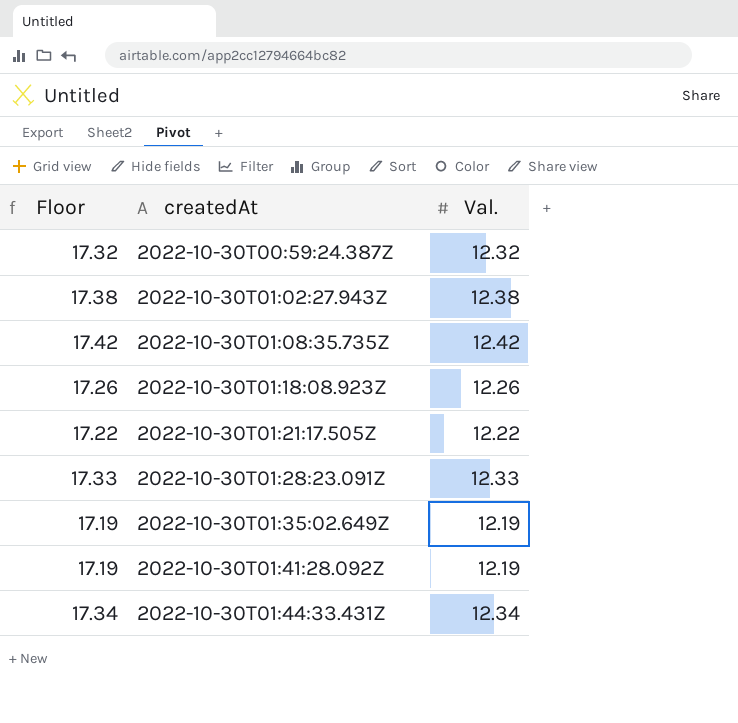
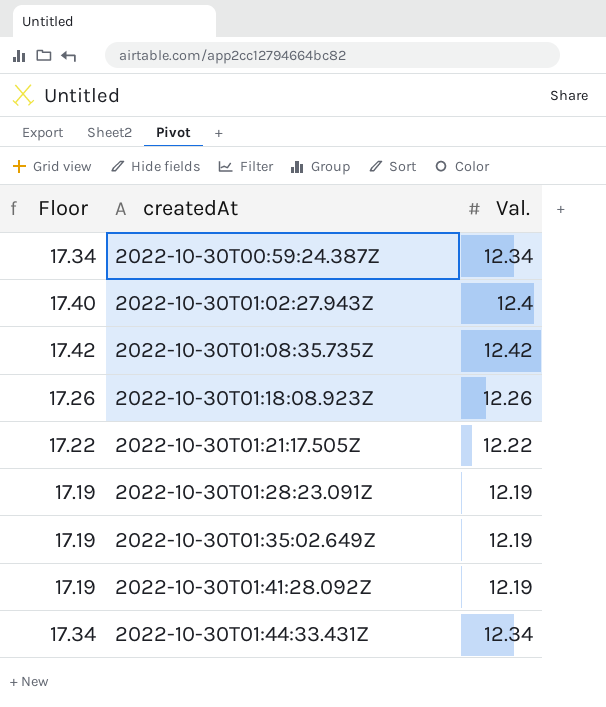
2022-10-30T00:59:24.387Z | Floor: 17.32 -> 17.34
2022-10-30T00:59:24.387Z | Val.: 12.32 -> 12.34
2022-10-30T01:02:27.943Z | Floor: 17.38 -> 17.40
2022-10-30T01:02:27.943Z | Val.: 12.38 -> 12.4
2022-10-30T01:28:23.091Z | Floor: 17.33 -> 17.19
2022-10-30T01:28:23.091Z | Val.: 12.33 -> 12.19

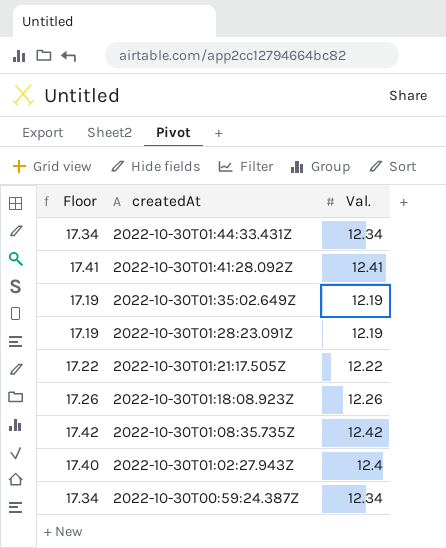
row order: createdAt ascending -> createdAt descending
2022-10-30T01:41:28.092Z | Floor: 17.19 -> 17.41
2022-10-30T01:41:28.092Z | Val.: 12.19 -> 12.41

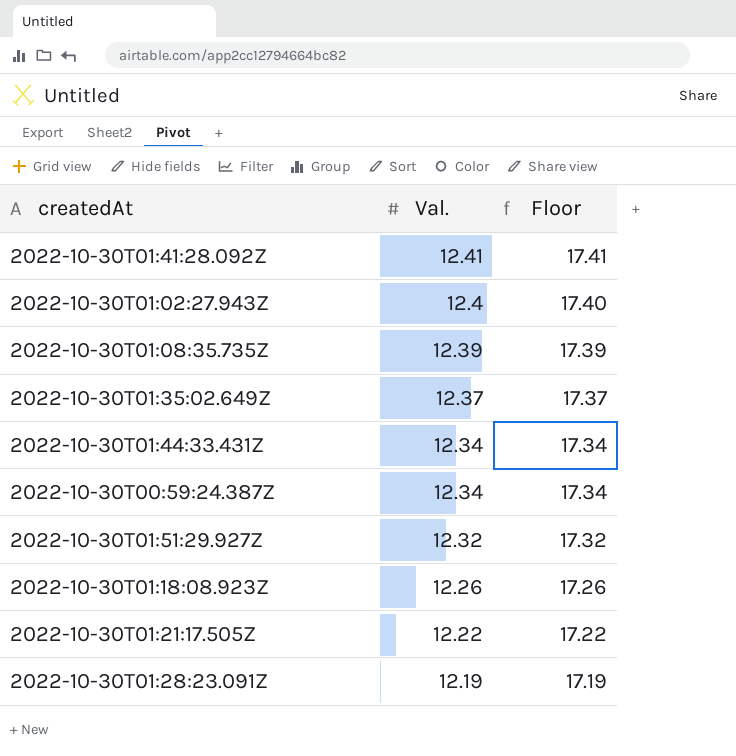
row order: createdAt descending -> Val. descending
column Floor | position: 1 -> 3
2022-10-30T01:08:35.735Z | Val.: 12.42 -> 12.39
2022-10-30T01:08:35.735Z | Floor: 17.42 -> 17.39
2022-10-30T01:35:02.649Z | Val.: 12.19 -> 12.37
2022-10-30T01:35:02.649Z | Floor: 17.19 -> 17.37
row 2022-10-30T01:51:29.927Z: none -> 12.32 | 17.32

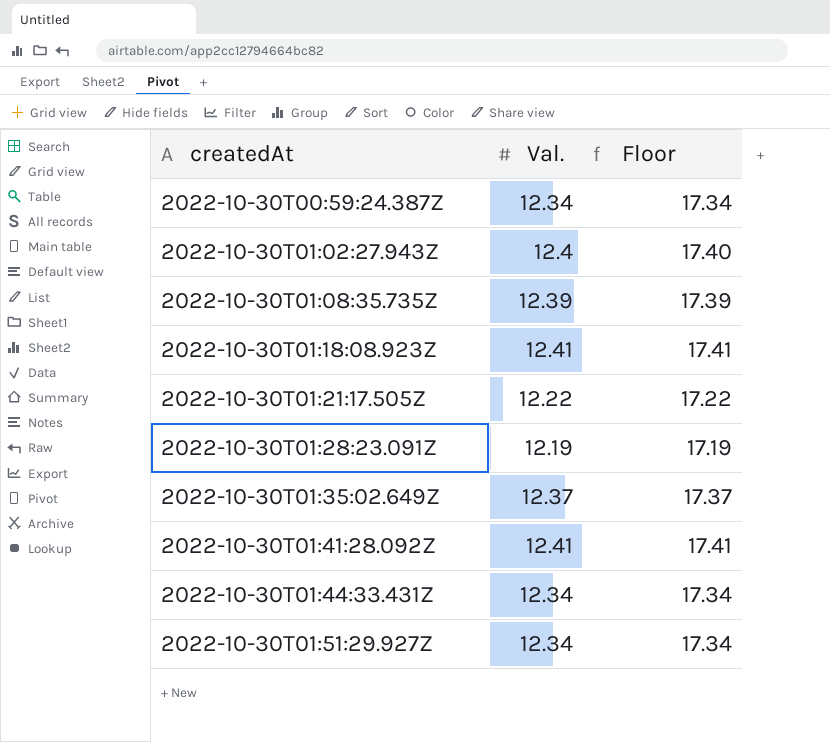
row order: Val. descending -> createdAt ascending
2022-10-30T01:18:08.923Z | Val.: 12.26 -> 12.41
2022-10-30T01:18:08.923Z | Floor: 17.26 -> 17.41
2022-10-30T01:51:29.927Z | Val.: 12.32 -> 12.34
2022-10-30T01:51:29.927Z | Floor: 17.32 -> 17.34

